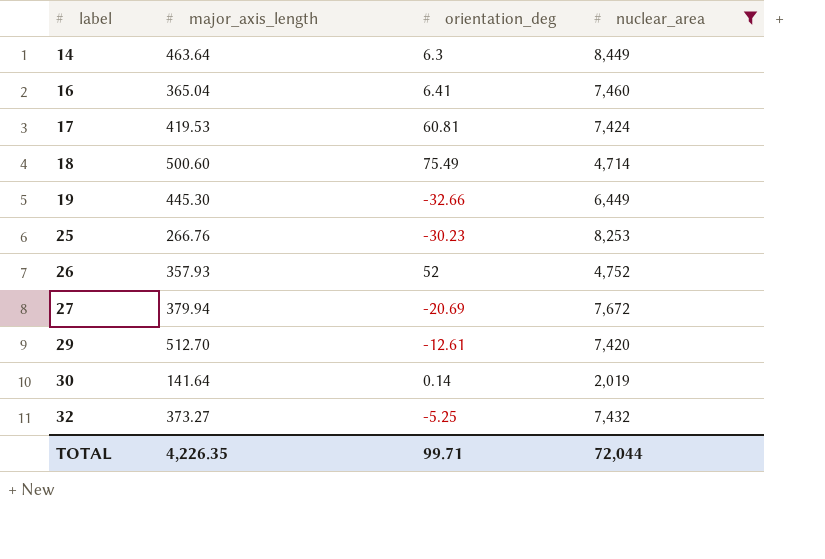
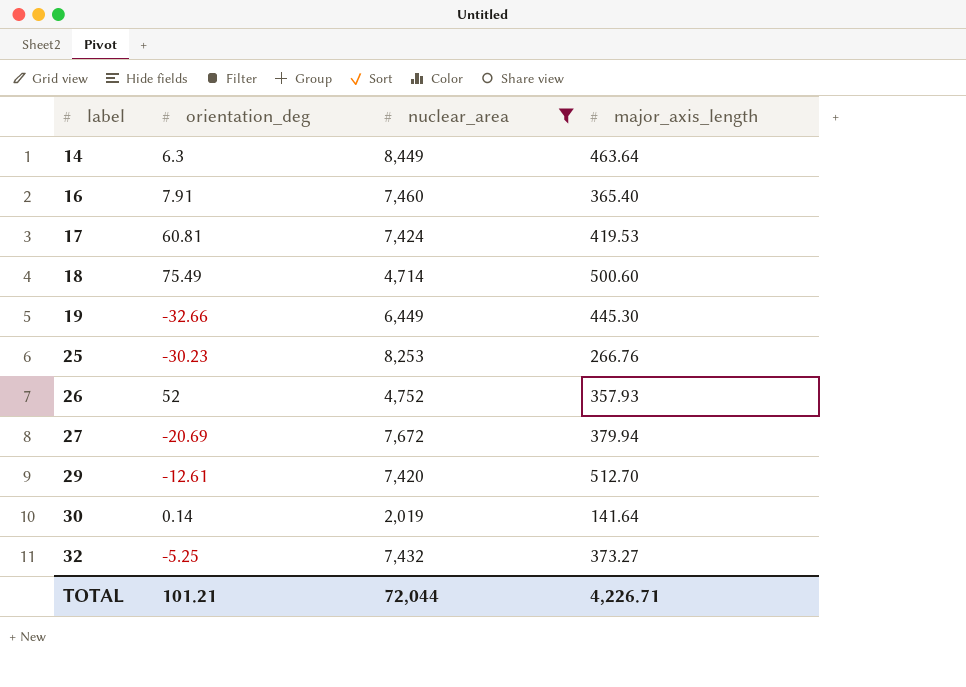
column major_axis_length | position: 2 -> 4
16 | orientation_deg: 6.41 -> 7.91
16 | major_axis_length: 365.04 -> 365.40
TOTAL | orientation_deg: 99.71 -> 101.21
TOTAL | major_axis_length: 4,226.35 -> 4,226.71

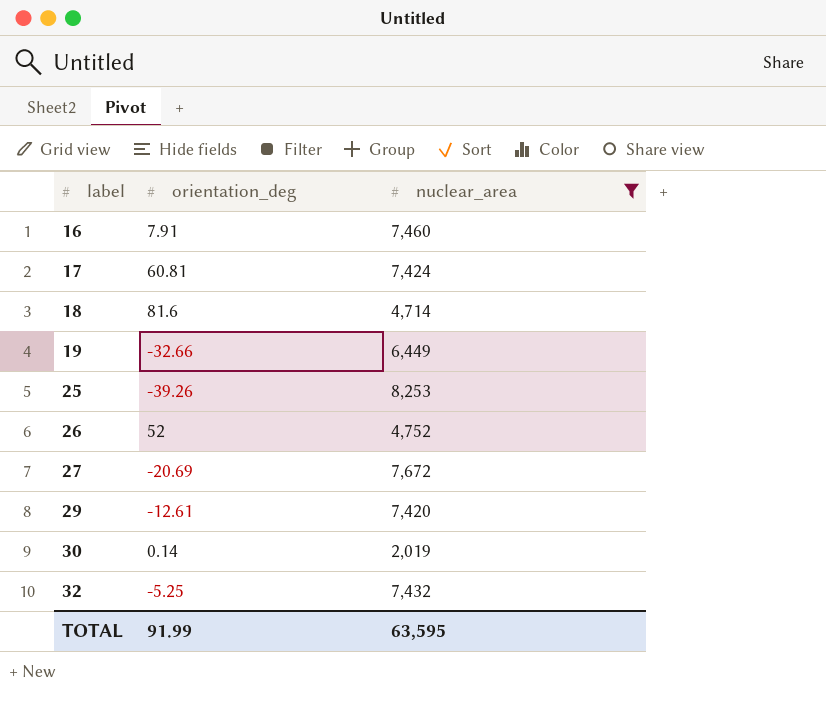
column major_axis_length | position: 4 -> none
row 14: 6.3 | 8,449 | 463.64 -> none
18 | orientation_deg: 75.49 -> 81.6
25 | orientation_deg: -30.23 -> -39.26
TOTAL | orientation_deg: 101.21 -> 91.99
TOTAL | nuclear_area: 72,044 -> 63,595

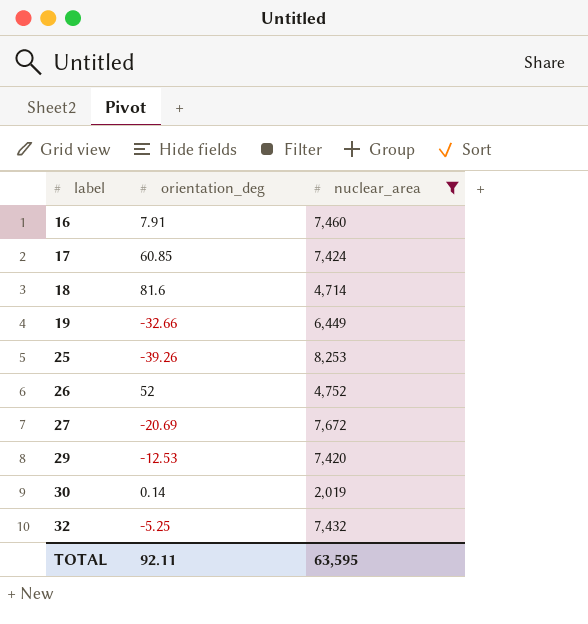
17 | orientation_deg: 60.81 -> 60.85
29 | orientation_deg: -12.61 -> -12.53
TOTAL | orientation_deg: 91.99 -> 92.11

